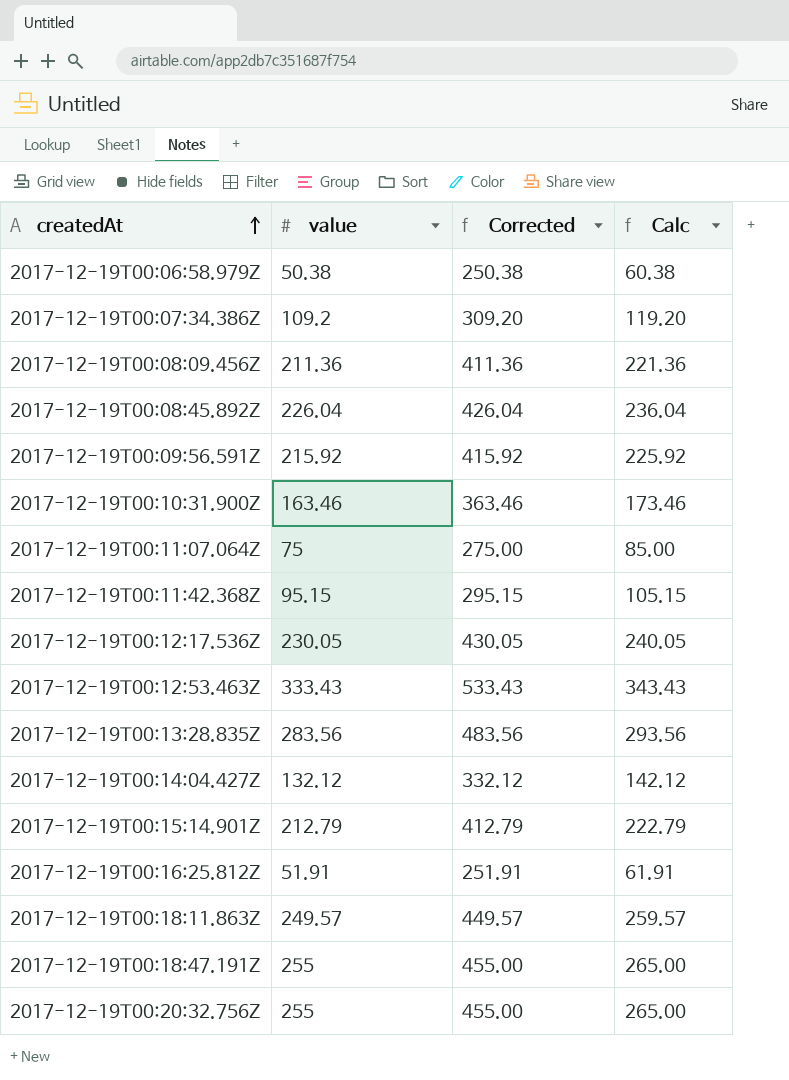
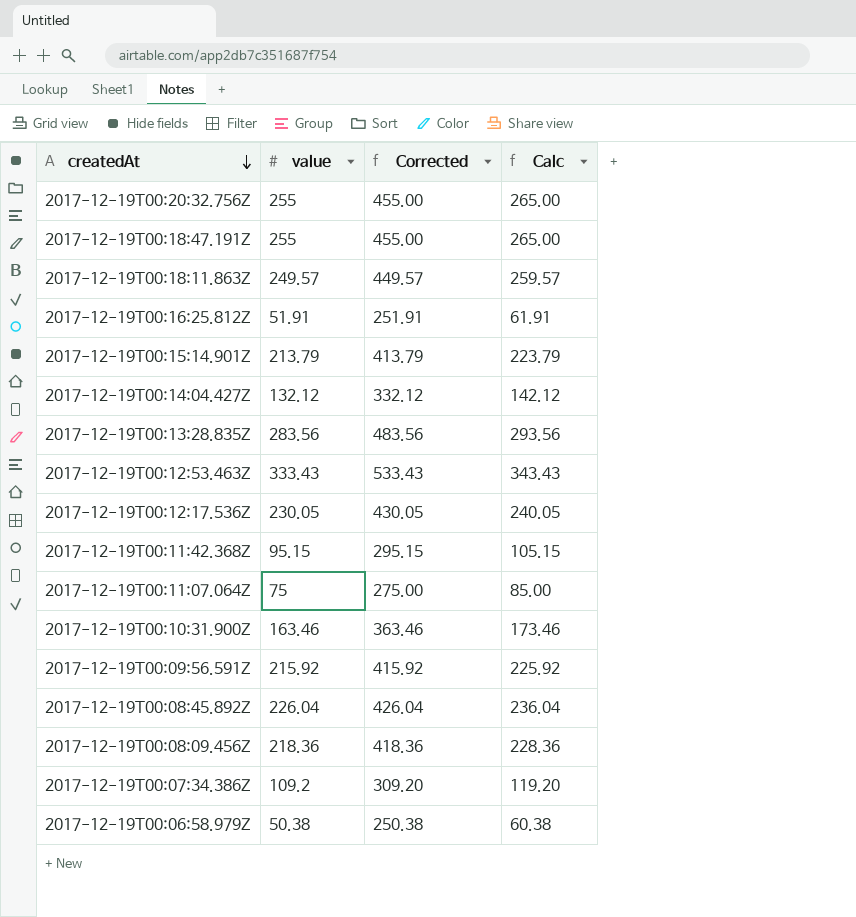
row order: createdAt ascending -> createdAt descending
2017-12-19T00:15:14.901Z | value: 212.79 -> 213.79
2017-12-19T00:15:14.901Z | Corrected: 412.79 -> 413.79
2017-12-19T00:15:14.901Z | Calc: 222.79 -> 223.79
2017-12-19T00:08:09.456Z | value: 211.36 -> 218.36
2017-12-19T00:08:09.456Z | Corrected: 411.36 -> 418.36
2017-12-19T00:08:09.456Z | Calc: 221.36 -> 228.36

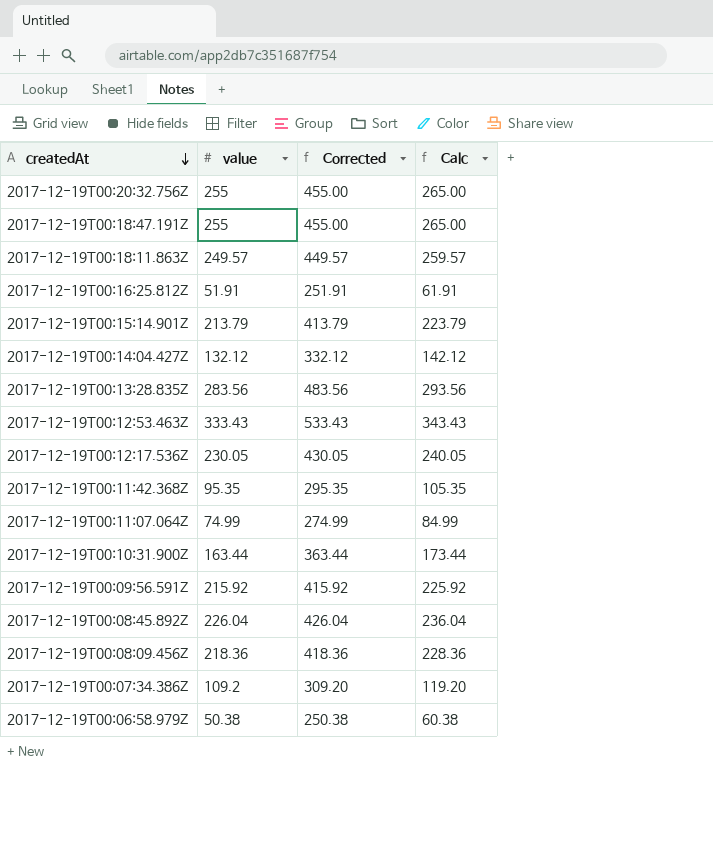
2017-12-19T00:11:42.368Z | value: 95.15 -> 95.35
2017-12-19T00:11:42.368Z | Corrected: 295.15 -> 295.35
2017-12-19T00:11:42.368Z | Calc: 105.15 -> 105.35
2017-12-19T00:11:07.064Z | value: 75 -> 74.99
2017-12-19T00:11:07.064Z | Corrected: 275.00 -> 274.99
2017-12-19T00:11:07.064Z | Calc: 85.00 -> 84.99
2017-12-19T00:10:31.900Z | value: 163.46 -> 163.44
2017-12-19T00:10:31.900Z | Corrected: 363.46 -> 363.44
2017-12-19T00:10:31.900Z | Calc: 173.46 -> 173.44

